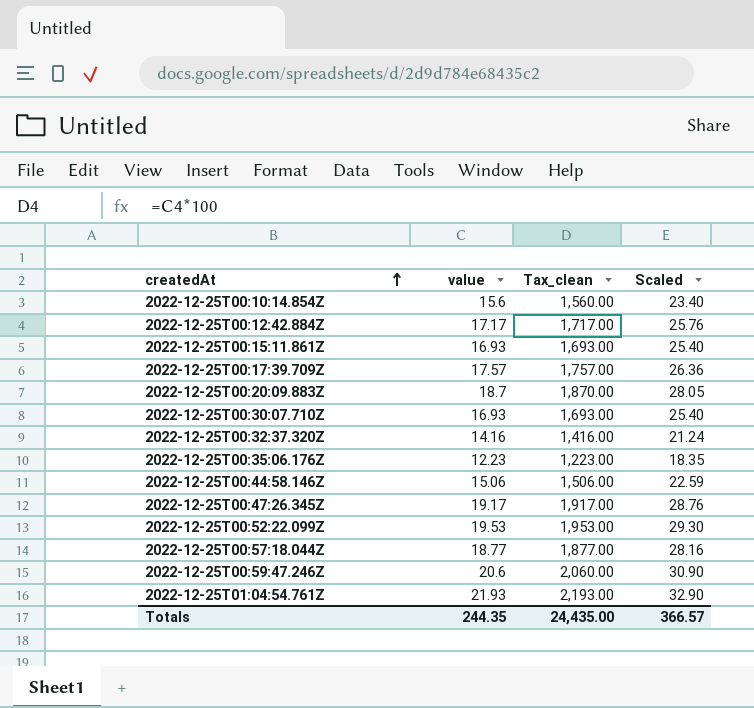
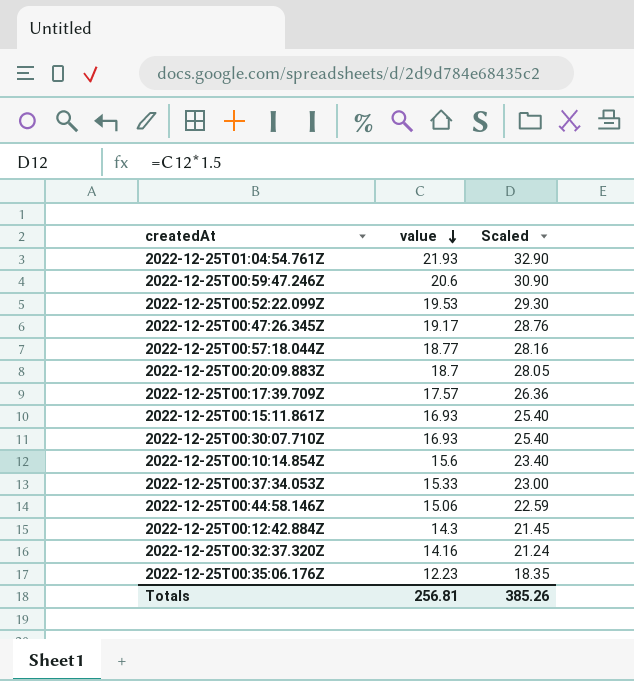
row order: createdAt ascending -> value descending
column Tax_clean | formula: [value] * 100 -> none
row 2022-12-25T00:37:34.053Z: none -> 15.33 | 23.00
2022-12-25T00:12:42.884Z | value: 17.17 -> 14.3
2022-12-25T00:12:42.884Z | Scaled: 25.76 -> 21.45
Totals | value: 244.35 -> 256.81
Totals | Scaled: 366.57 -> 385.26

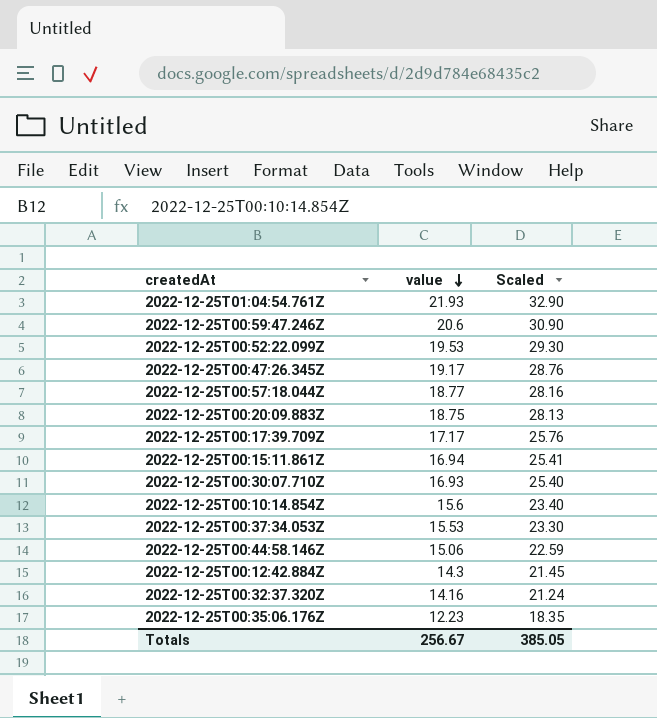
2022-12-25T00:20:09.883Z | value: 18.7 -> 18.75
2022-12-25T00:20:09.883Z | Scaled: 28.05 -> 28.13
2022-12-25T00:17:39.709Z | value: 17.57 -> 17.17
2022-12-25T00:17:39.709Z | Scaled: 26.36 -> 25.76
2022-12-25T00:15:11.861Z | value: 16.93 -> 16.94
2022-12-25T00:15:11.861Z | Scaled: 25.40 -> 25.41
2022-12-25T00:37:34.053Z | value: 15.33 -> 15.53
2022-12-25T00:37:34.053Z | Scaled: 23.00 -> 23.30
Totals | value: 256.81 -> 256.67
Totals | Scaled: 385.26 -> 385.05

